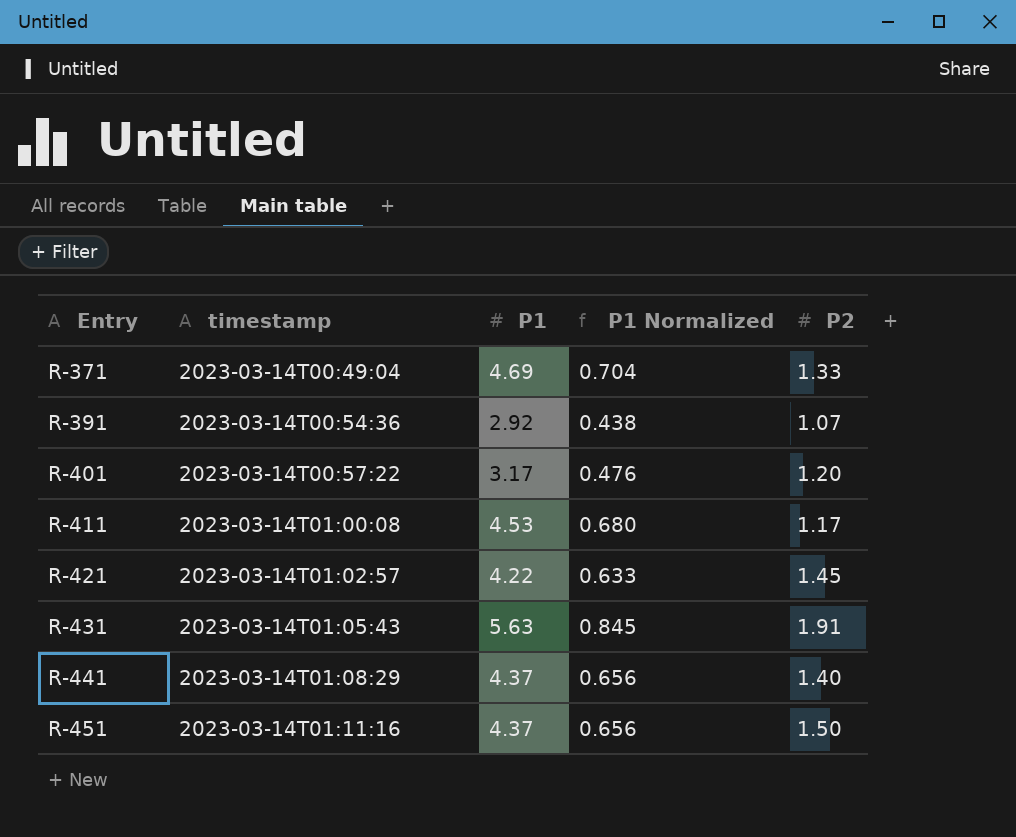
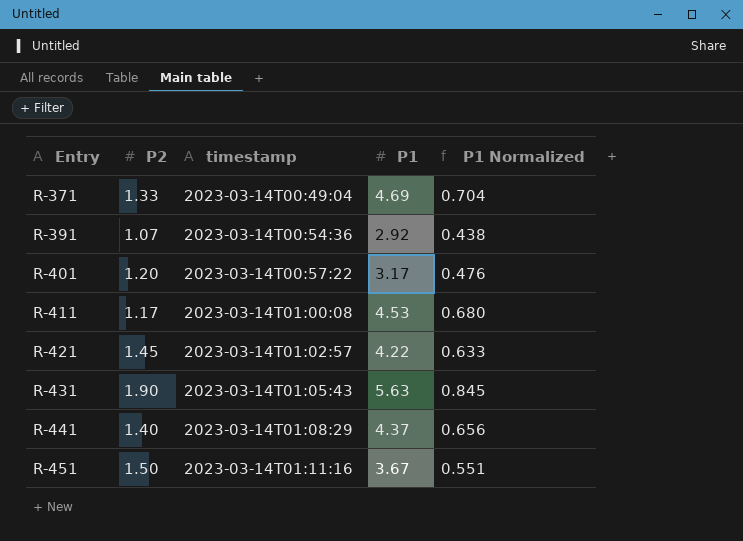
column P2 | position: 5 -> 2
R-431 | P2: 1.91 -> 1.90
R-451 | P1: 4.37 -> 3.67
R-451 | P1 Normalized: 0.656 -> 0.551

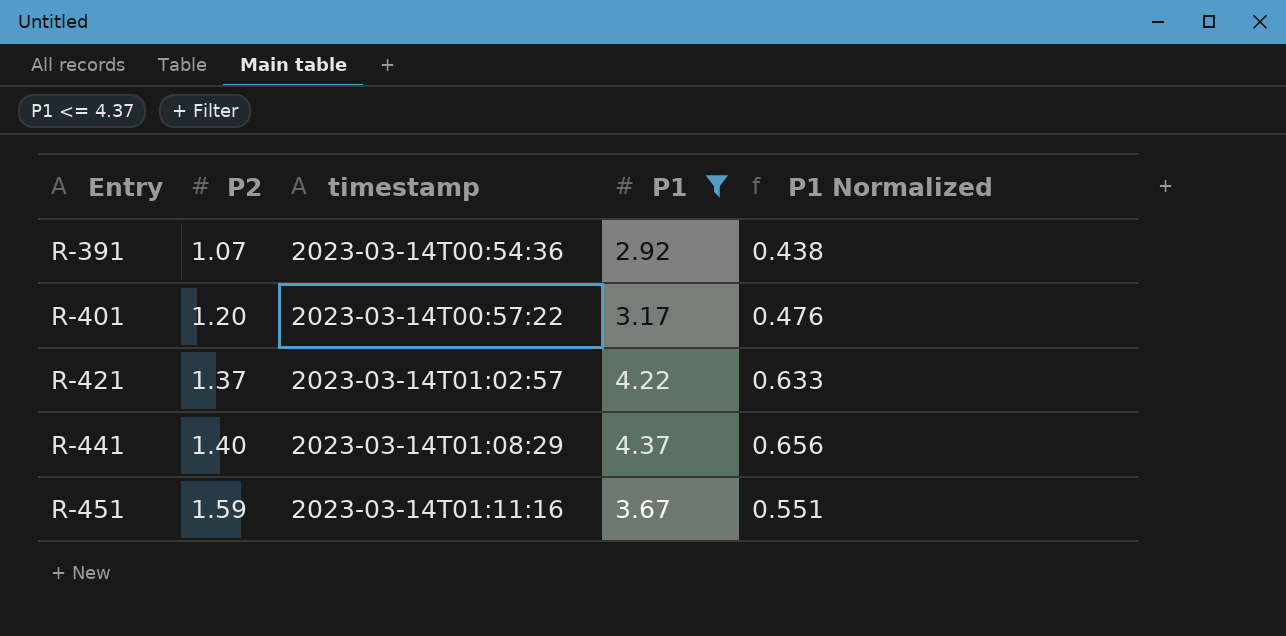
filter: none -> P1 <= 4.37
R-421 | P2: 1.45 -> 1.37
R-451 | P2: 1.50 -> 1.59

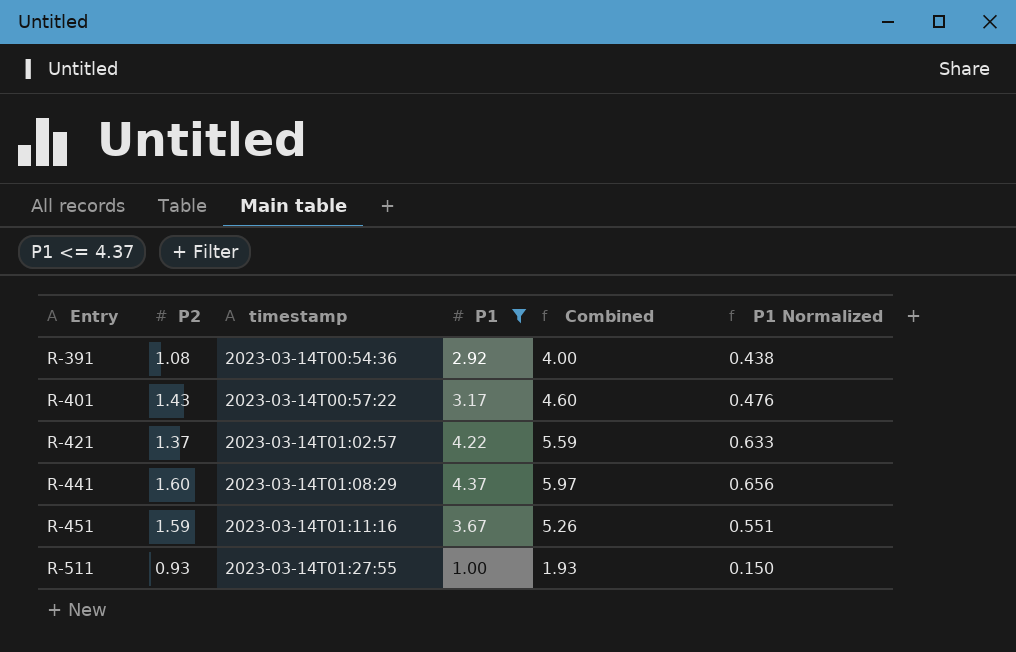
column Combined | formula: none -> [P2] + [P1]
R-391 | P2: 1.07 -> 1.08
R-401 | P2: 1.20 -> 1.43
R-441 | P2: 1.40 -> 1.60
row R-511: none -> 0.93 | 2023-03-14T01:27:55 | 1.00 | 1.93 | 0.150

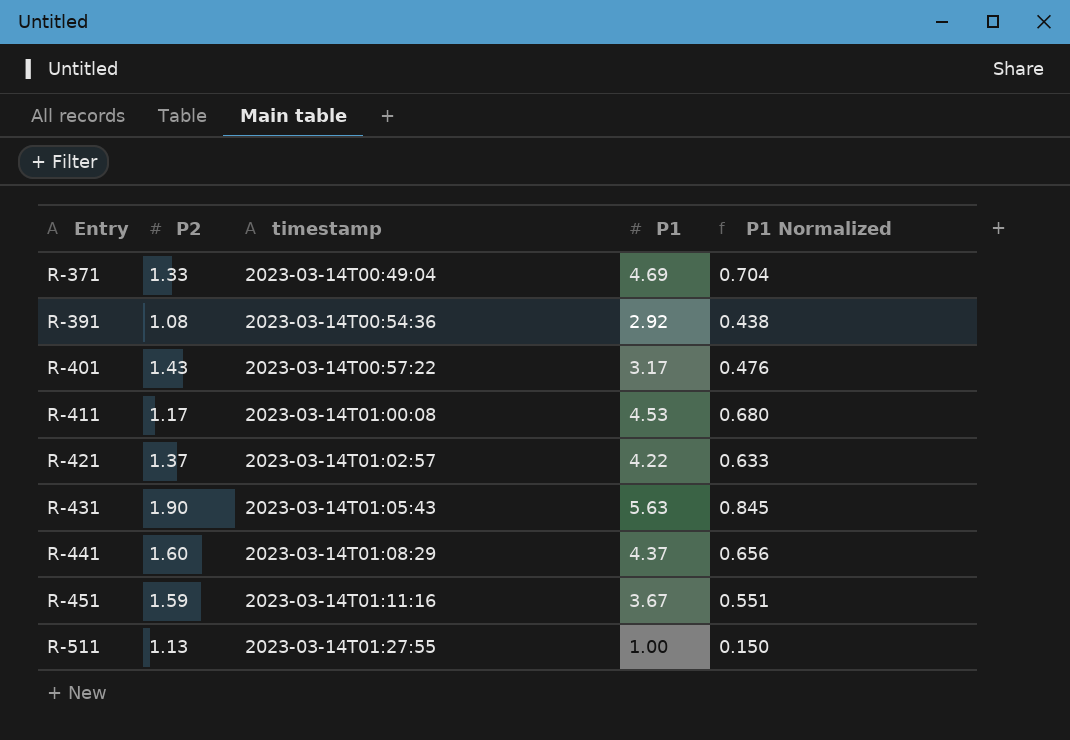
filter: P1 <= 4.37 -> none
column Combined | formula: [P2] + [P1] -> none
R-511 | P2: 0.93 -> 1.13

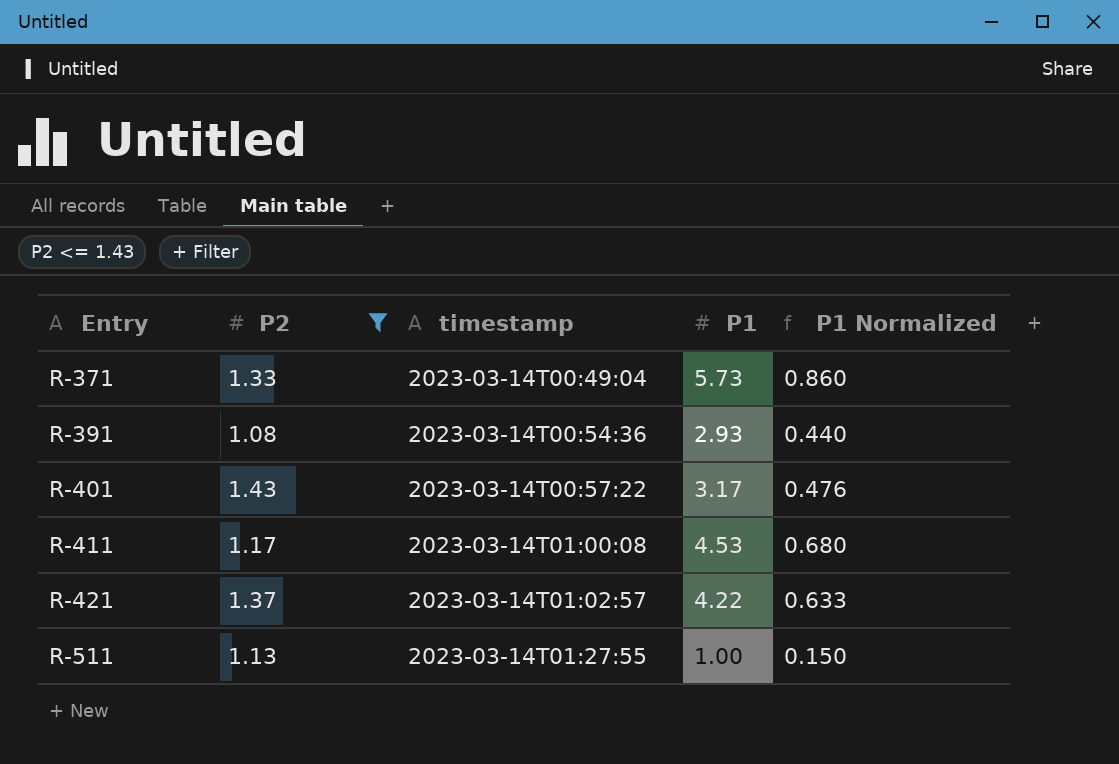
filter: none -> P2 <= 1.43
R-371 | P1: 4.69 -> 5.73
R-371 | P1 Normalized: 0.704 -> 0.860
R-391 | P1: 2.92 -> 2.93
R-391 | P1 Normalized: 0.438 -> 0.440

